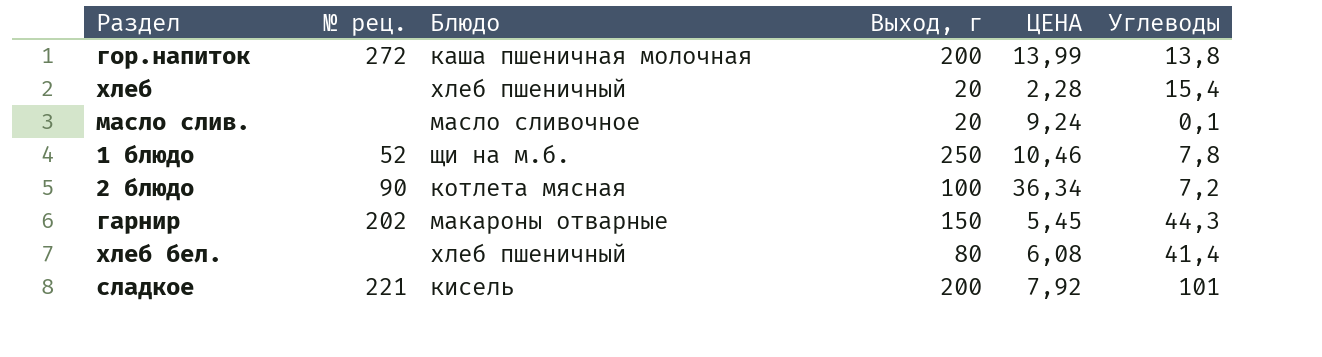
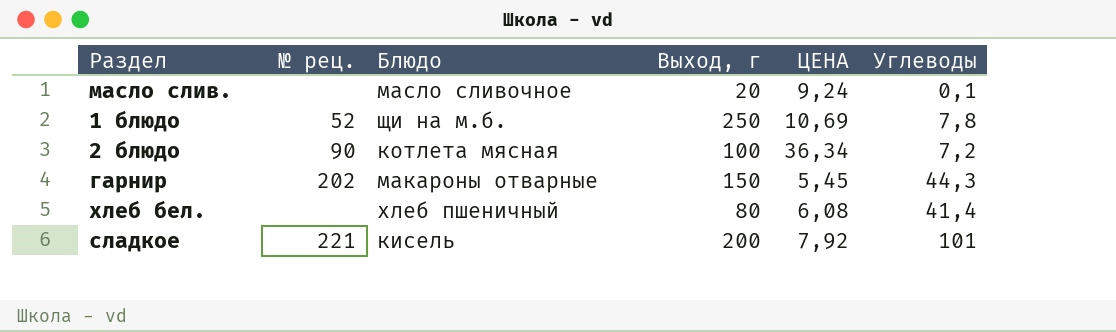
row гор.напиток: 272 | каша пшеничная молочная | 200 | 13,99 | 13,8 -> none
row хлеб: none | хлеб пшеничный | 20 | 2,28 | 15,4 -> none
1 блюдо | ЦЕНА: 10,46 -> 10,69

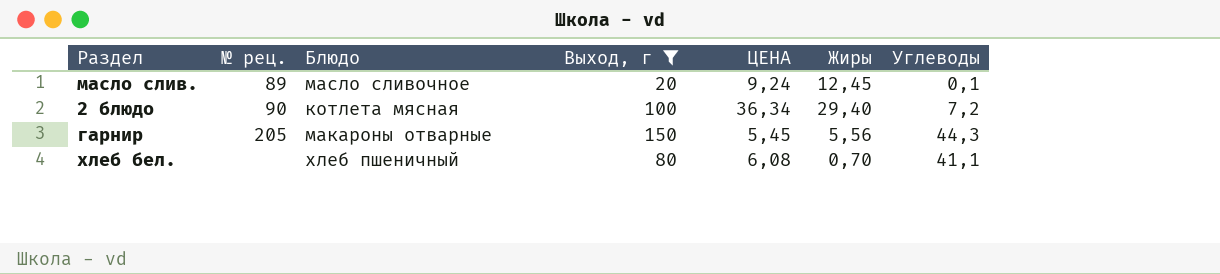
filter: none -> Выход, г <= 150
column Жиры | position: none -> 6
масло слив. | № рец.: none -> 89
гарнир | № рец.: 202 -> 205
хлеб бел. | Углеводы: 41,4 -> 41,1

